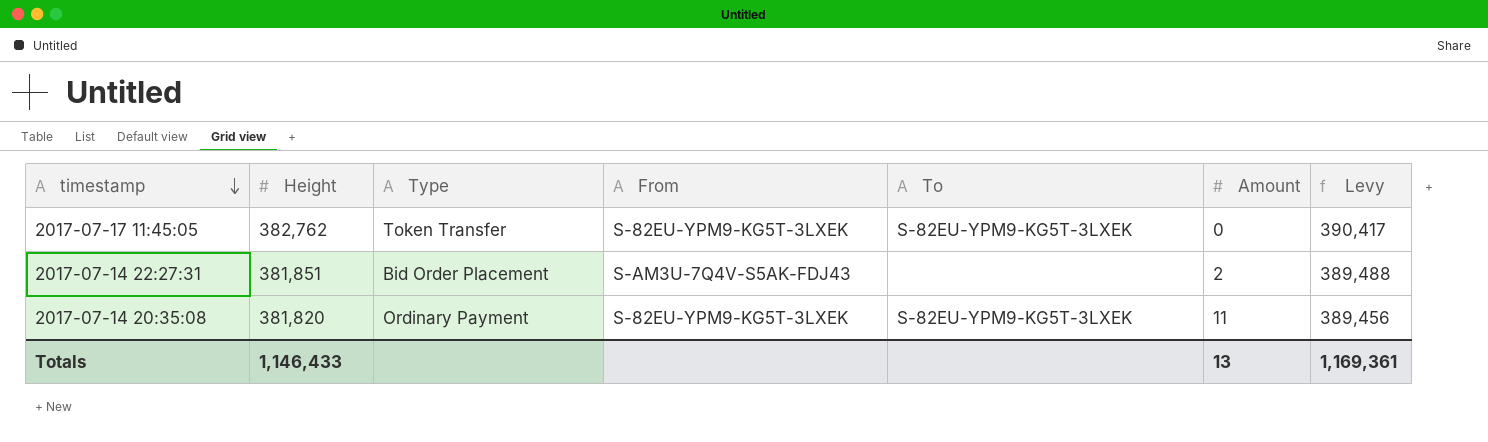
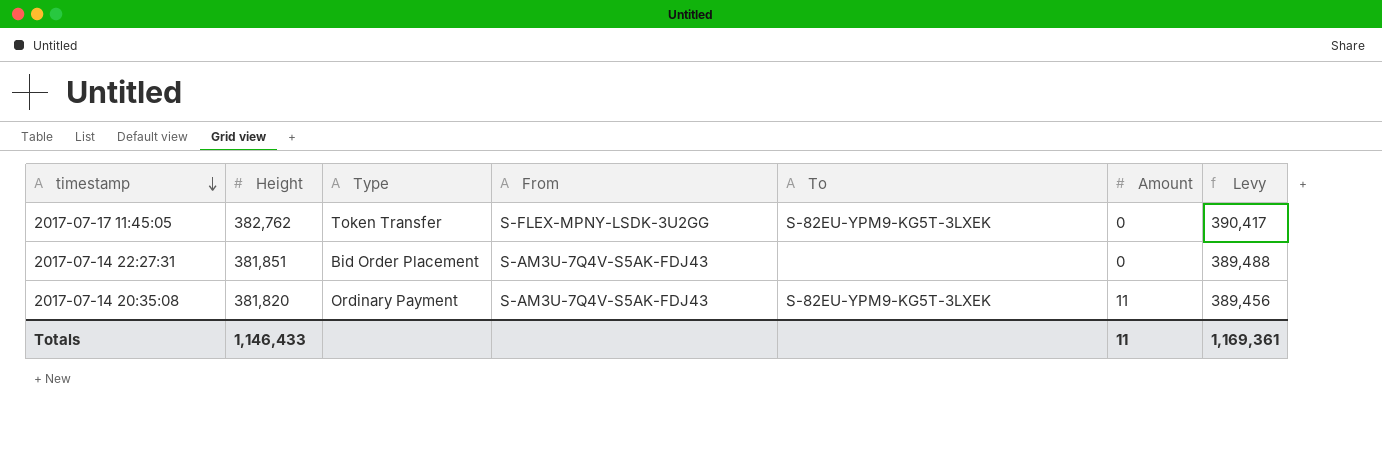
2017-07-17 11:45:05 | From: S-82EU-YPM9-KG5T-3LXEK -> S-FLEX-MPNY-LSDK-3U2GG
2017-07-14 22:27:31 | Amount: 2 -> 0
2017-07-14 20:35:08 | From: S-82EU-YPM9-KG5T-3LXEK -> S-AM3U-7Q4V-S5AK-FDJ43
Totals | Amount: 13 -> 11

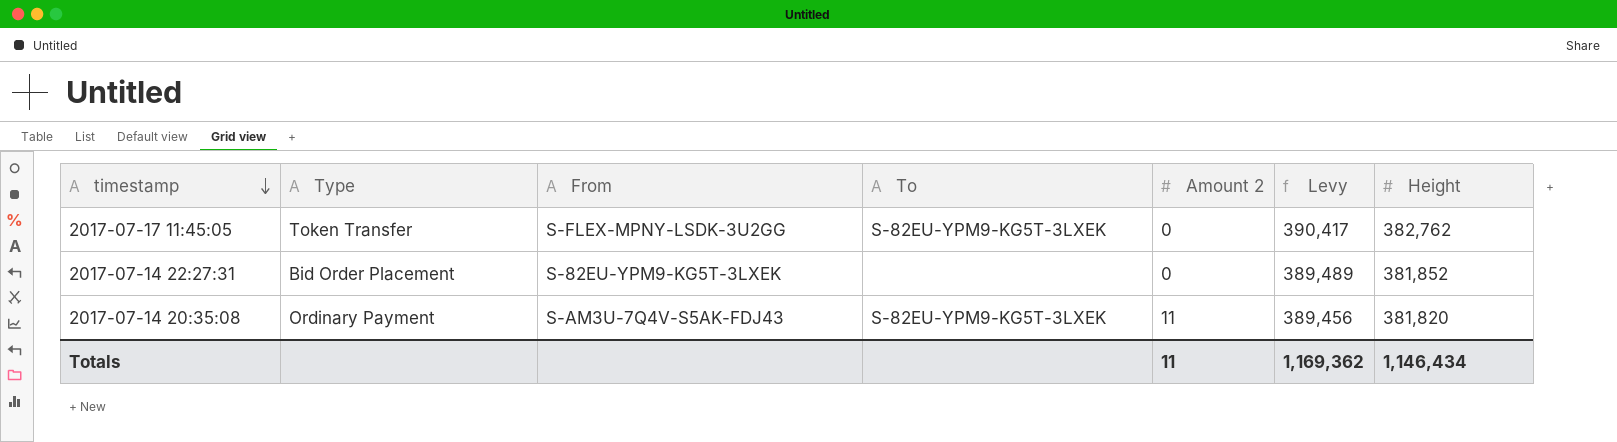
column name: Amount -> Amount 2
column Height | position: 2 -> 7
2017-07-14 22:27:31 | From: S-AM3U-7Q4V-S5AK-FDJ43 -> S-82EU-YPM9-KG5T-3LXEK
2017-07-14 22:27:31 | Levy: 389,488 -> 389,489
2017-07-14 22:27:31 | Height: 381,851 -> 381,852
Totals | Levy: 1,169,361 -> 1,169,362
Totals | Height: 1,146,433 -> 1,146,434

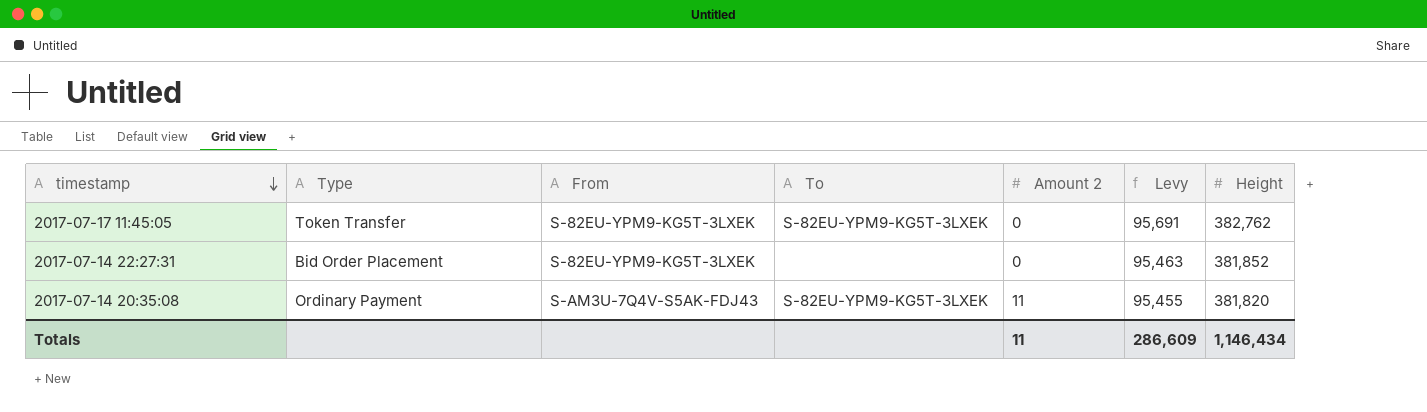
column Levy | formula: [Height] * 1.02 -> [Height] * 0.25
2017-07-17 11:45:05 | From: S-FLEX-MPNY-LSDK-3U2GG -> S-82EU-YPM9-KG5T-3LXEK
Totals | Levy: 1,169,362 -> 286,609

